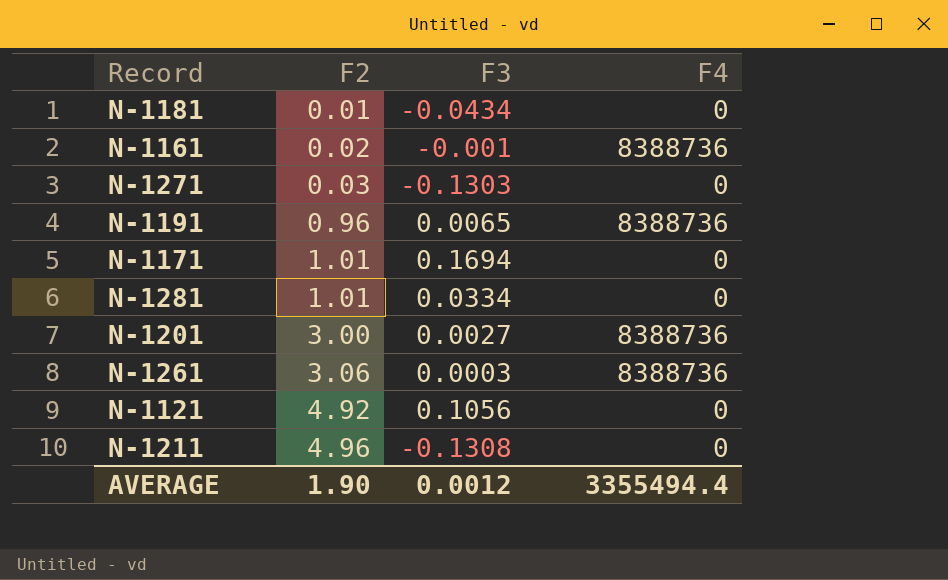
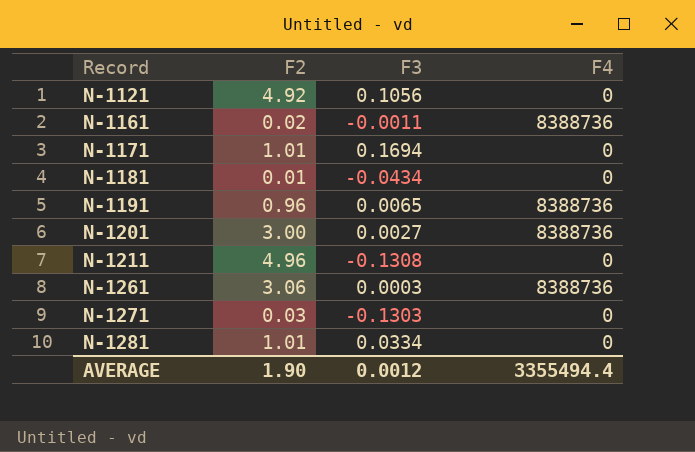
row order: F2 ascending -> Record ascending
N-1161 | F3: -0.001 -> -0.0011

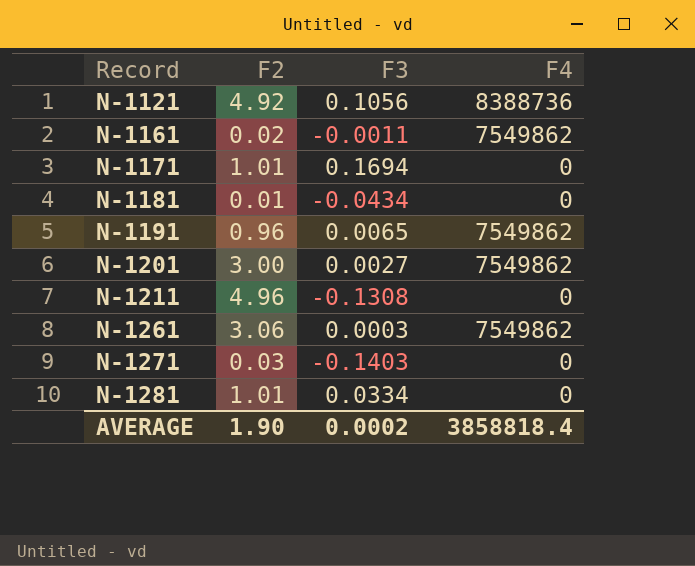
N-1121 | F4: 0 -> 8388736
N-1161 | F4: 8388736 -> 7549862
N-1191 | F4: 8388736 -> 7549862
N-1201 | F4: 8388736 -> 7549862
N-1261 | F4: 8388736 -> 7549862
N-1271 | F3: -0.1303 -> -0.1403
AVERAGE | F3: 0.0012 -> 0.0002
AVERAGE | F4: 3355494.4 -> 3858818.4

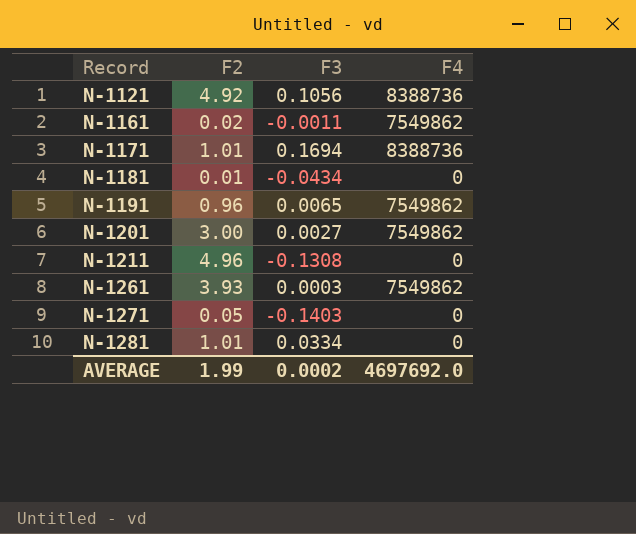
N-1171 | F4: 0 -> 8388736
N-1261 | F2: 3.06 -> 3.93
N-1271 | F2: 0.03 -> 0.05
AVERAGE | F2: 1.90 -> 1.99
AVERAGE | F4: 3858818.4 -> 4697692.0

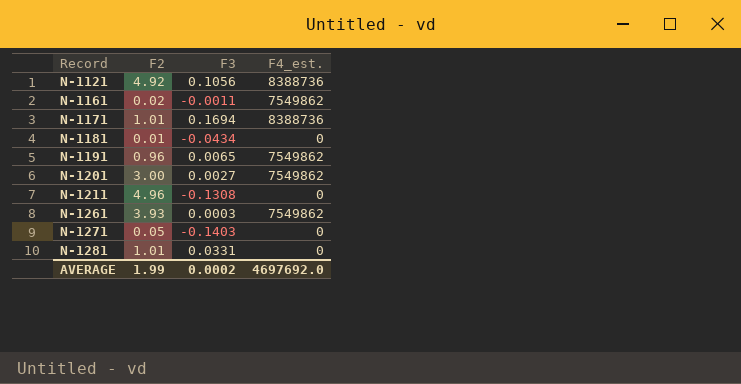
column name: F4 -> F4_est.
N-1281 | F3: 0.0334 -> 0.0331

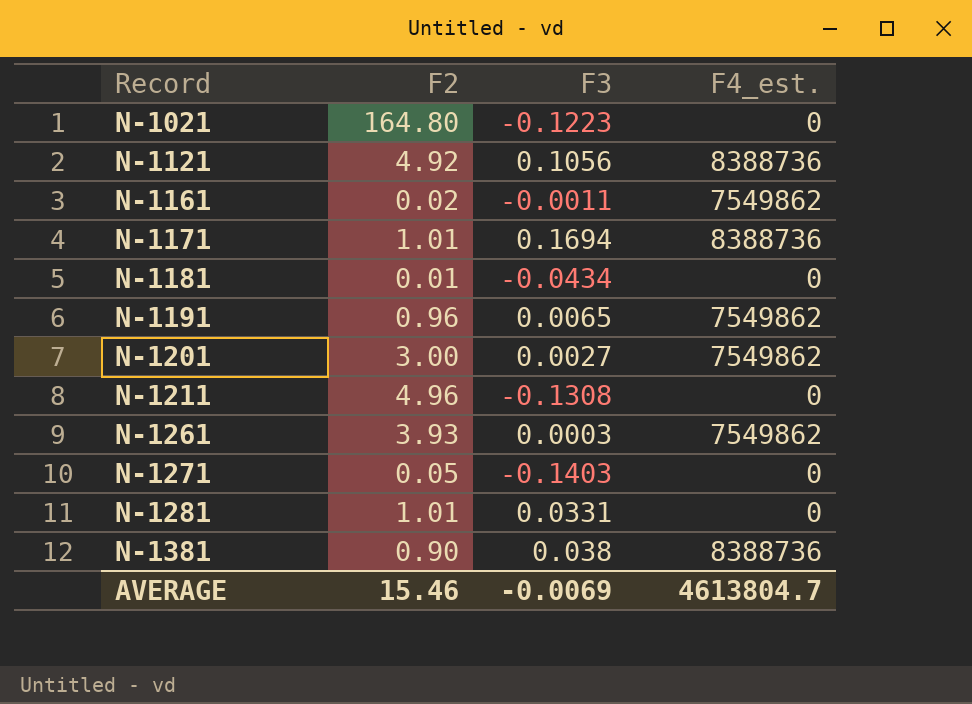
row N-1021: none -> 164.80 | -0.1223 | 0
row N-1381: none -> 0.90 | 0.038 | 8388736
AVERAGE | F2: 1.99 -> 15.46
AVERAGE | F3: 0.0002 -> -0.0069
AVERAGE | F4_est.: 4697692.0 -> 4613804.7

